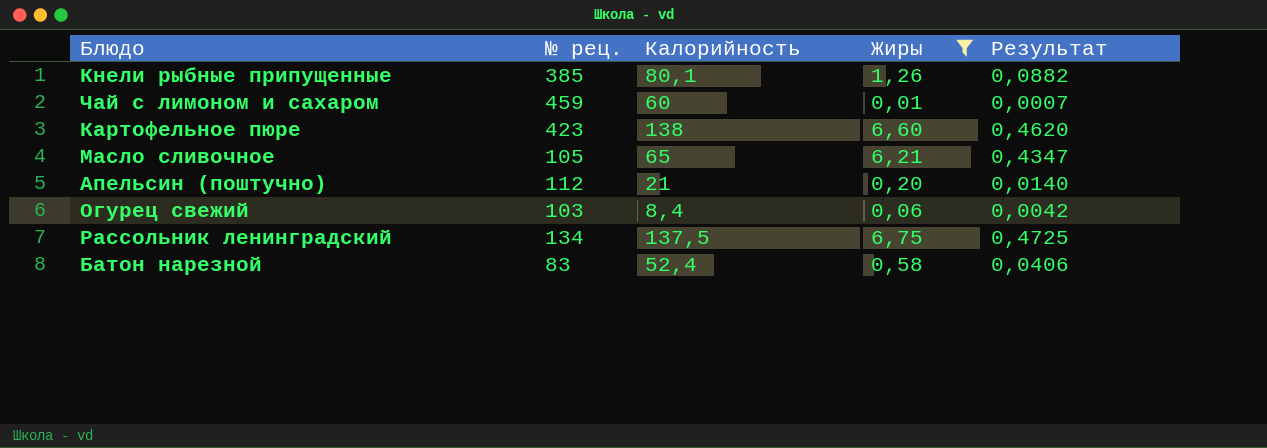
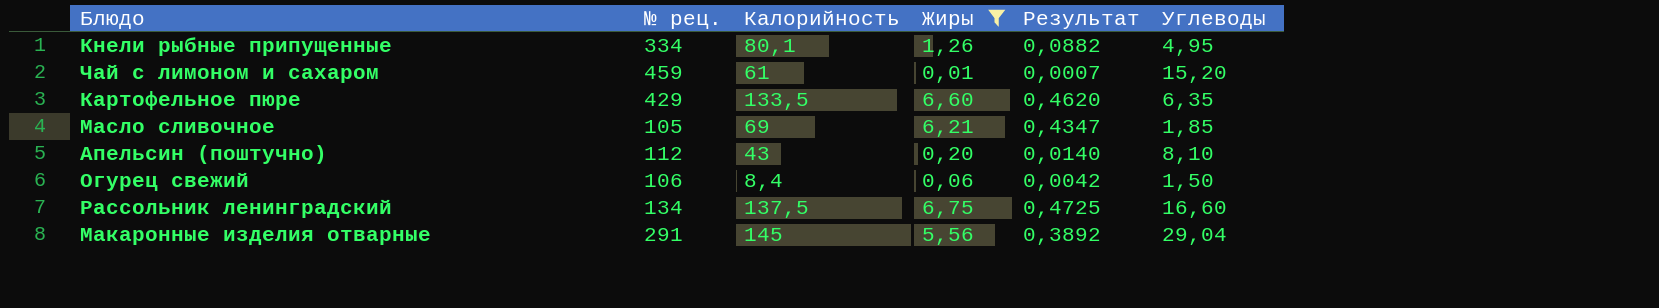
column Углеводы | position: none -> 6
row Батон нарезной: 83 | 52,4 | 0,58 | 0,0406 -> none
Кнели рыбные припущенные | № рец.: 385 -> 334
Чай с лимоном и сахаром | Калорийность: 60 -> 61
Картофельное пюре | № рец.: 423 -> 429
Картофельное пюре | Калорийность: 138 -> 133,5
Масло сливочное | Калорийность: 65 -> 69
Апельсин (поштучно) | Калорийность: 21 -> 43
Огурец свежий | № рец.: 103 -> 106
row Макаронные изделия отварные: none -> 291 | 145 | 5,56 | 0,3892 | 29,04

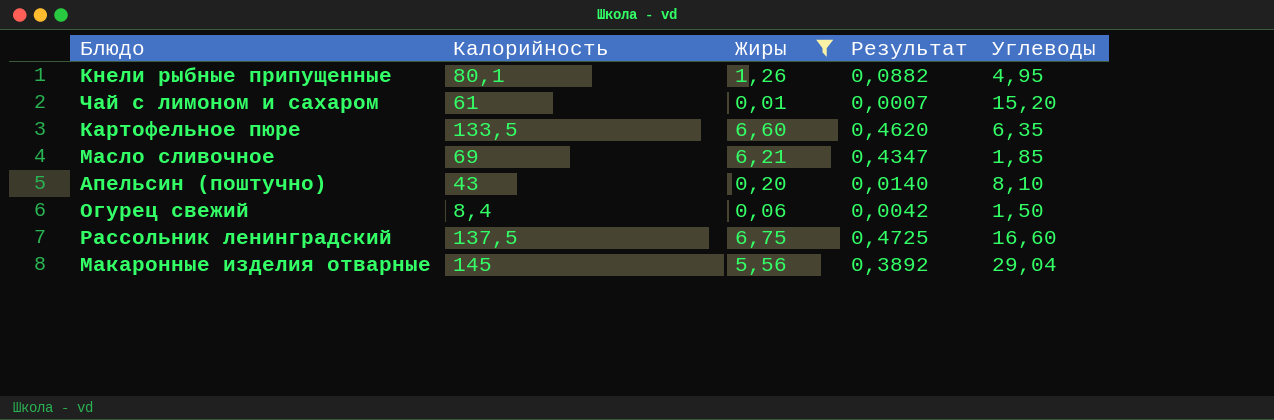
column № рец. | position: 2 -> none

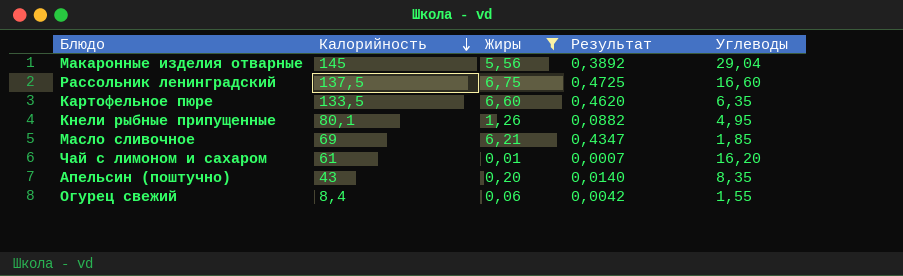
row order: none -> Калорийность descending
Чай с лимоном и сахаром | Углеводы: 15,20 -> 16,20
Апельсин (поштучно) | Углеводы: 8,10 -> 8,35
Огурец свежий | Углеводы: 1,50 -> 1,55

